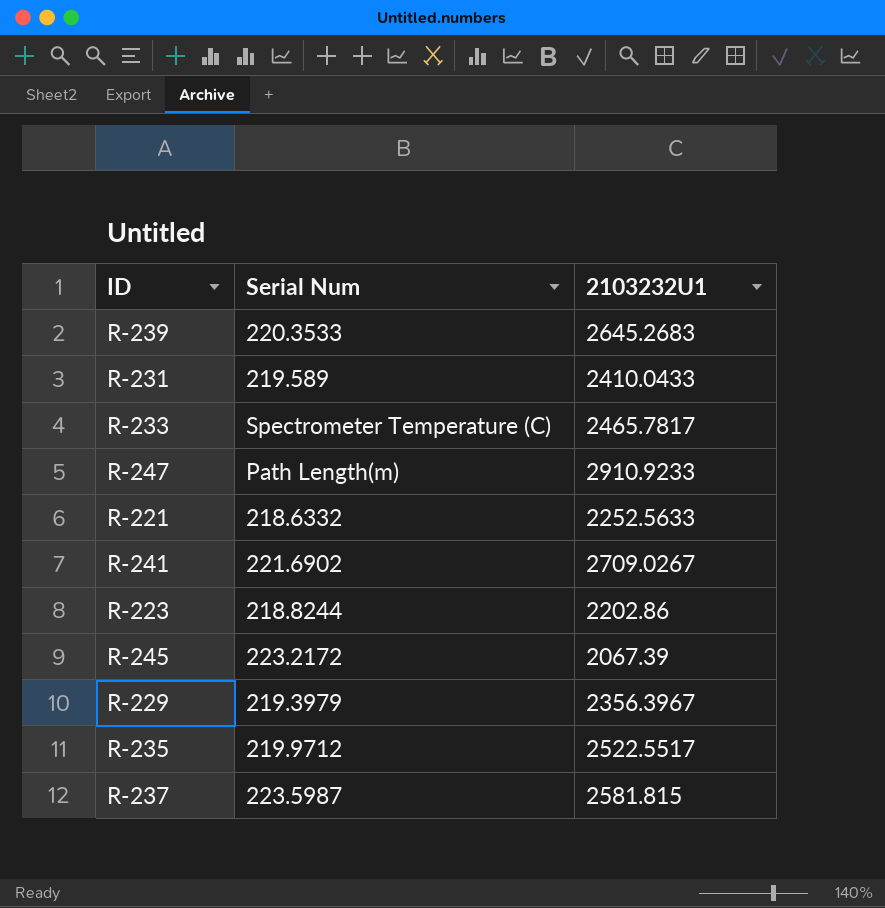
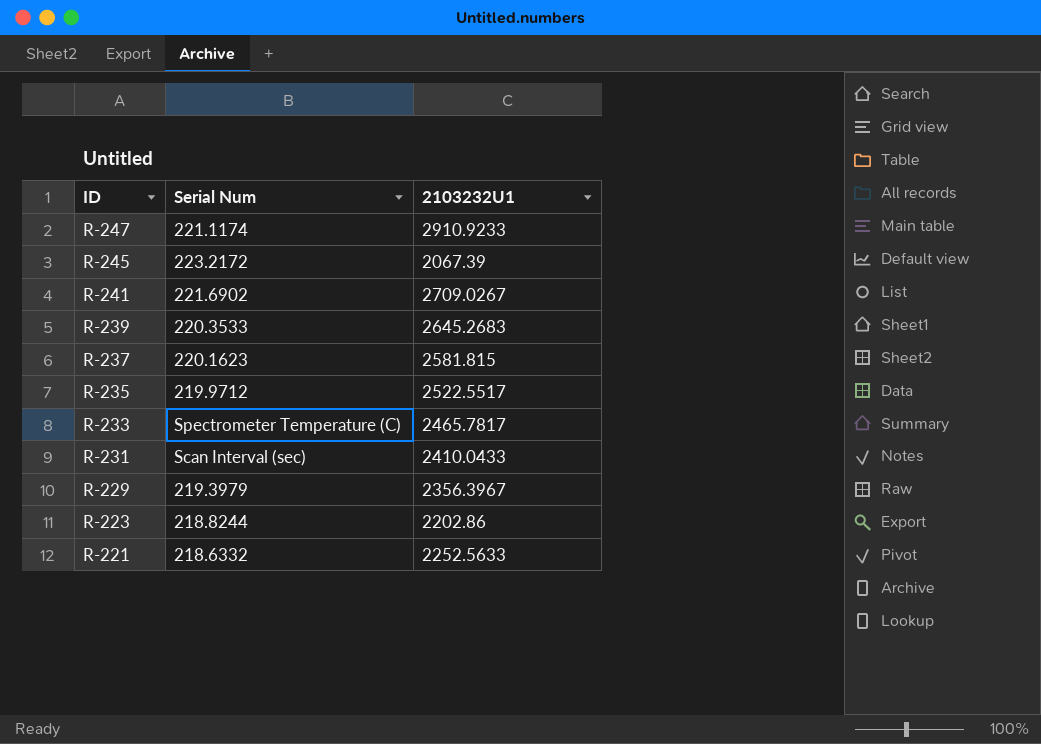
row order: none -> ID descending
R-247 | Serial Num: Path Length(m) -> 221.1174
R-237 | Serial Num: 223.5987 -> 220.1623
R-231 | Serial Num: 219.589 -> Scan Interval (sec)

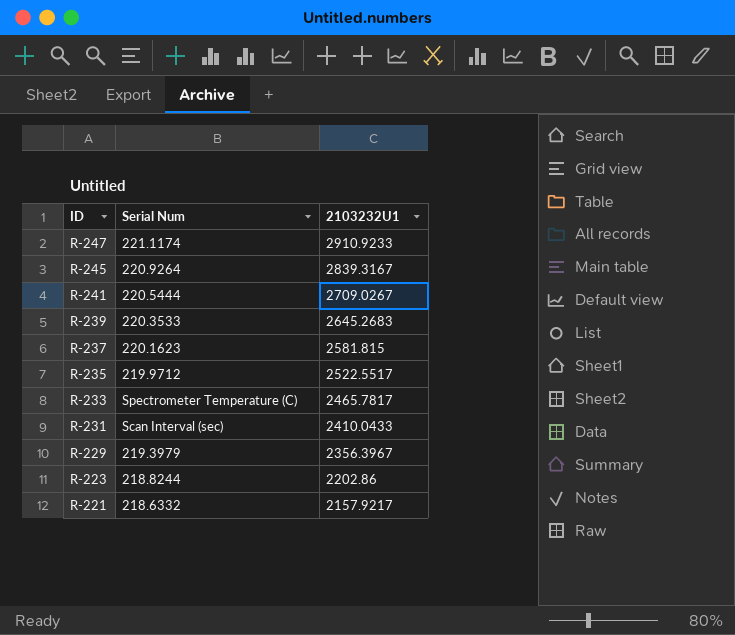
R-245 | Serial Num: 223.2172 -> 220.9264
R-245 | 2103232U1: 2067.39 -> 2839.3167
R-241 | Serial Num: 221.6902 -> 220.5444
R-221 | 2103232U1: 2252.5633 -> 2157.9217

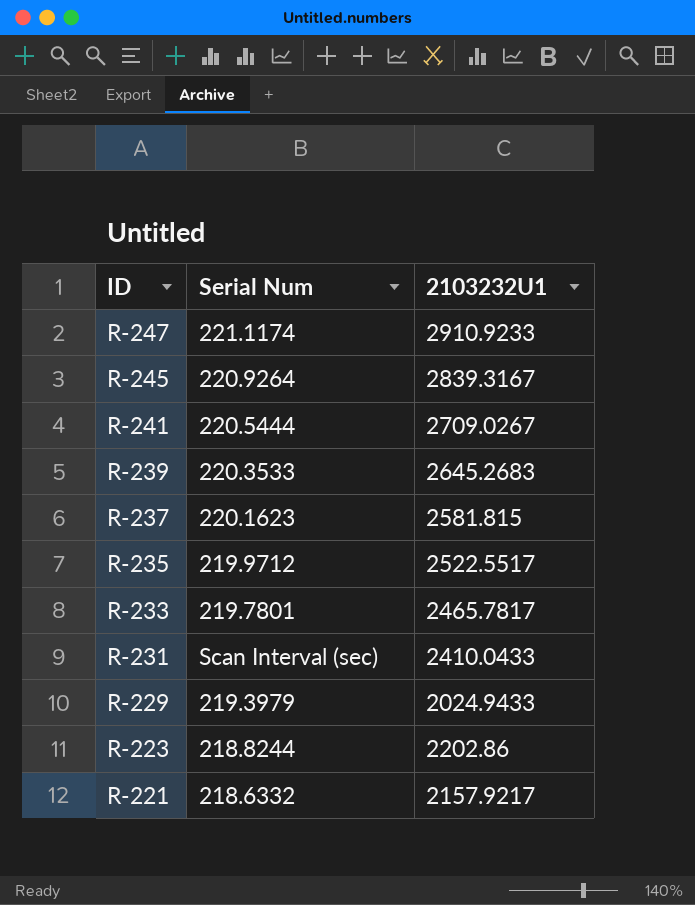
R-233 | Serial Num: Spectrometer Temperature (C) -> 219.7801
R-229 | 2103232U1: 2356.3967 -> 2024.9433

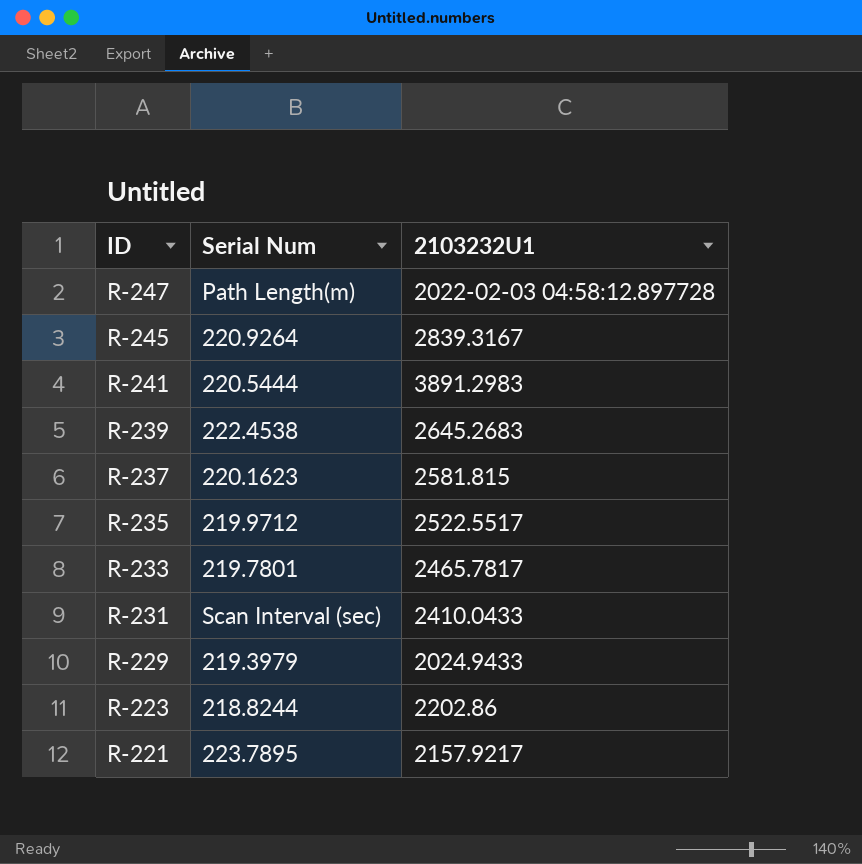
R-247 | Serial Num: 221.1174 -> Path Length(m)
R-247 | 2103232U1: 2910.9233 -> 2022-02-03 04:58:12.897728
R-241 | 2103232U1: 2709.0267 -> 3891.2983
R-239 | Serial Num: 220.3533 -> 222.4538
R-221 | Serial Num: 218.6332 -> 223.7895

